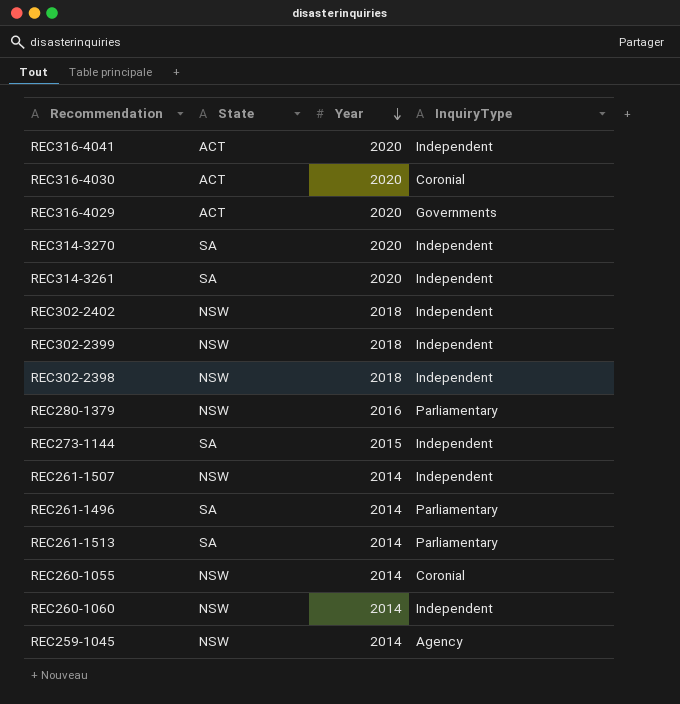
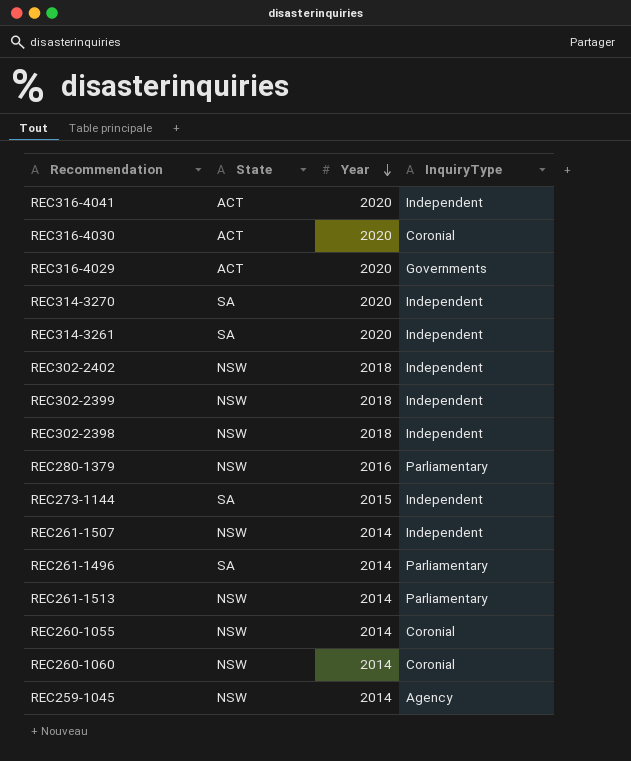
REC261-1513 | State: SA -> NSW
REC260-1060 | InquiryType: Independent -> Coronial

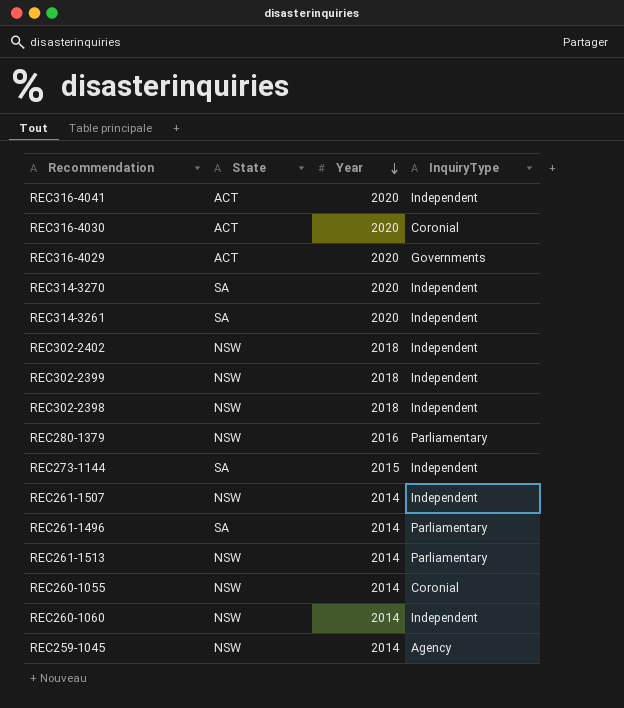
REC260-1060 | InquiryType: Coronial -> Independent

